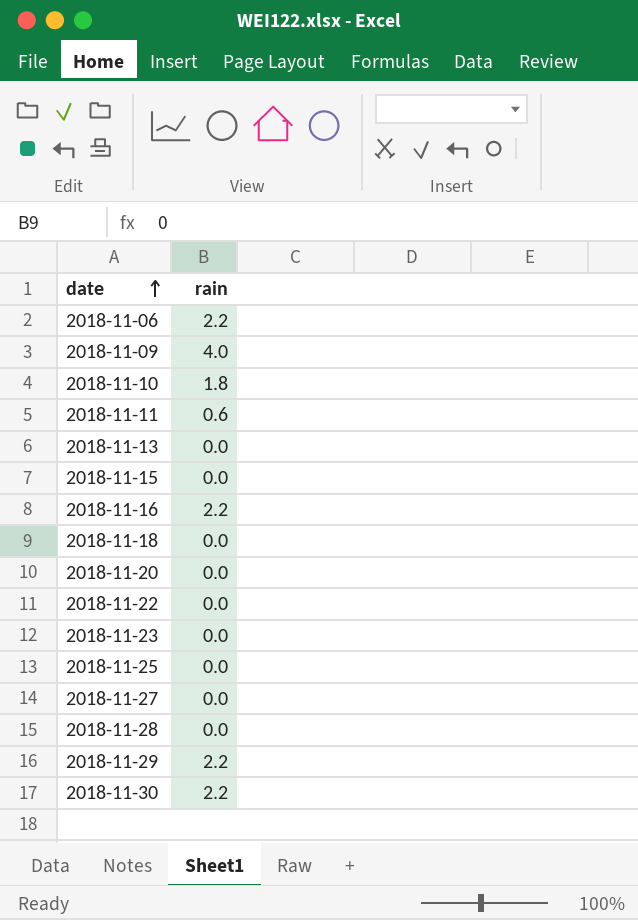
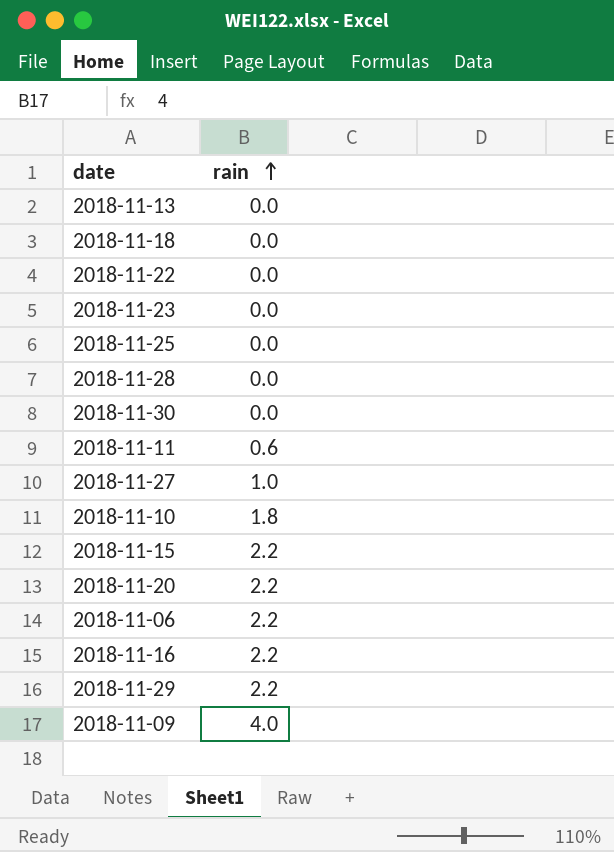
row order: date ascending -> rain ascending
2018-11-30 | rain: 2.2 -> 0.0
2018-11-27 | rain: 0.0 -> 1.0
2018-11-15 | rain: 0.0 -> 2.2
2018-11-20 | rain: 0.0 -> 2.2

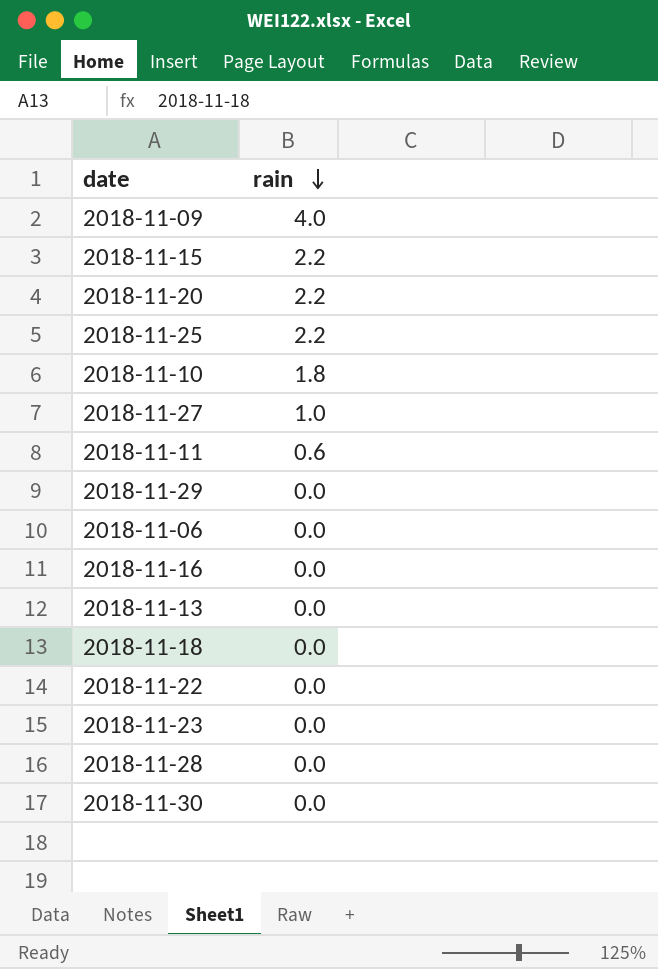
row order: rain ascending -> rain descending
2018-11-25 | rain: 0.0 -> 2.2
2018-11-29 | rain: 2.2 -> 0.0
2018-11-06 | rain: 2.2 -> 0.0
2018-11-16 | rain: 2.2 -> 0.0

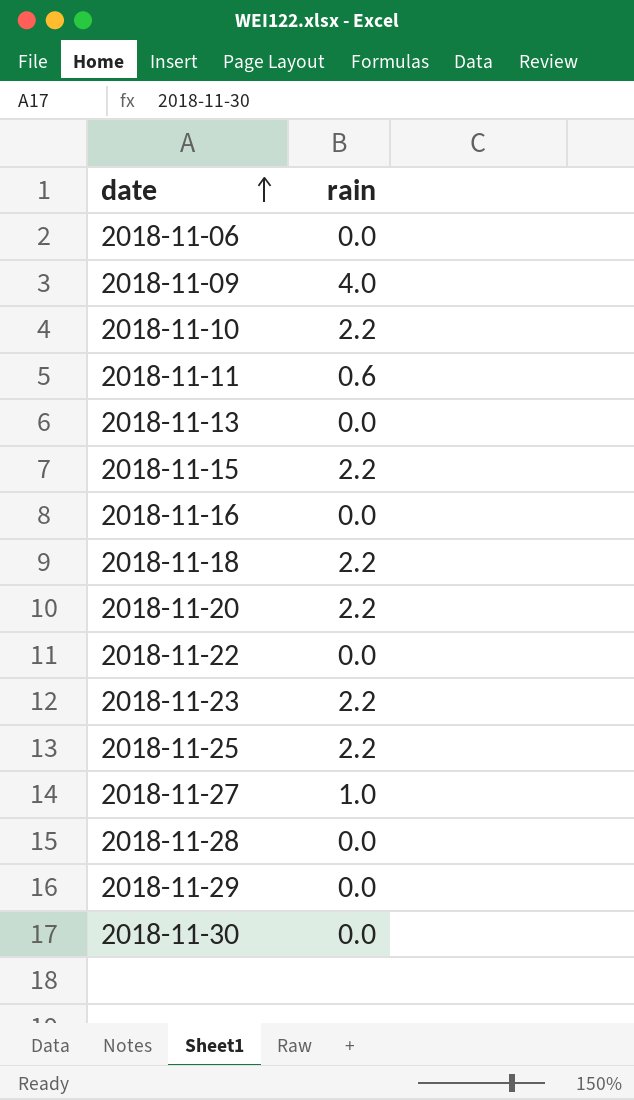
row order: rain descending -> date ascending
2018-11-10 | rain: 1.8 -> 2.2
2018-11-18 | rain: 0.0 -> 2.2
2018-11-23 | rain: 0.0 -> 2.2

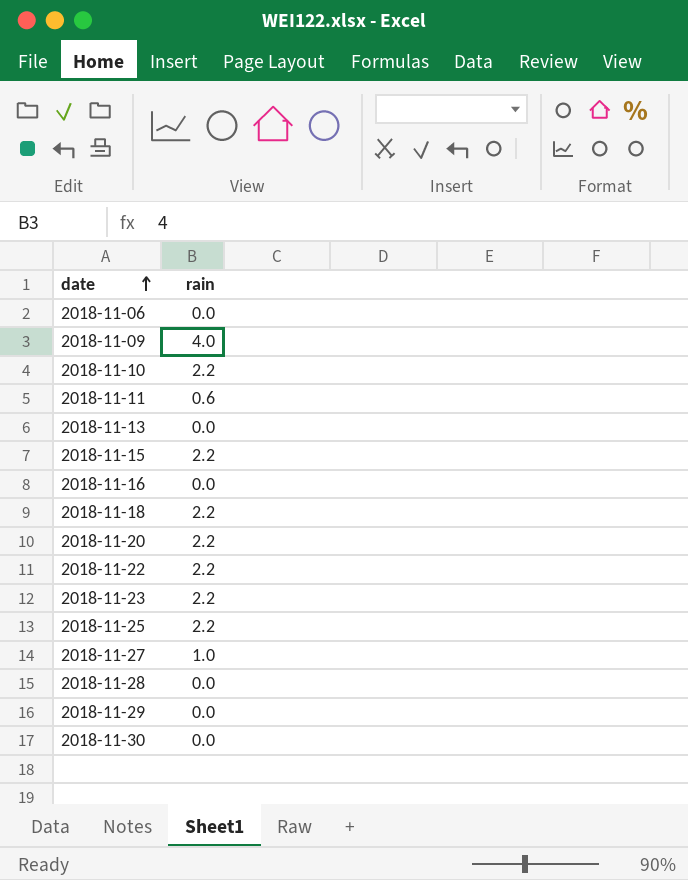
2018-11-22 | rain: 0.0 -> 2.2

